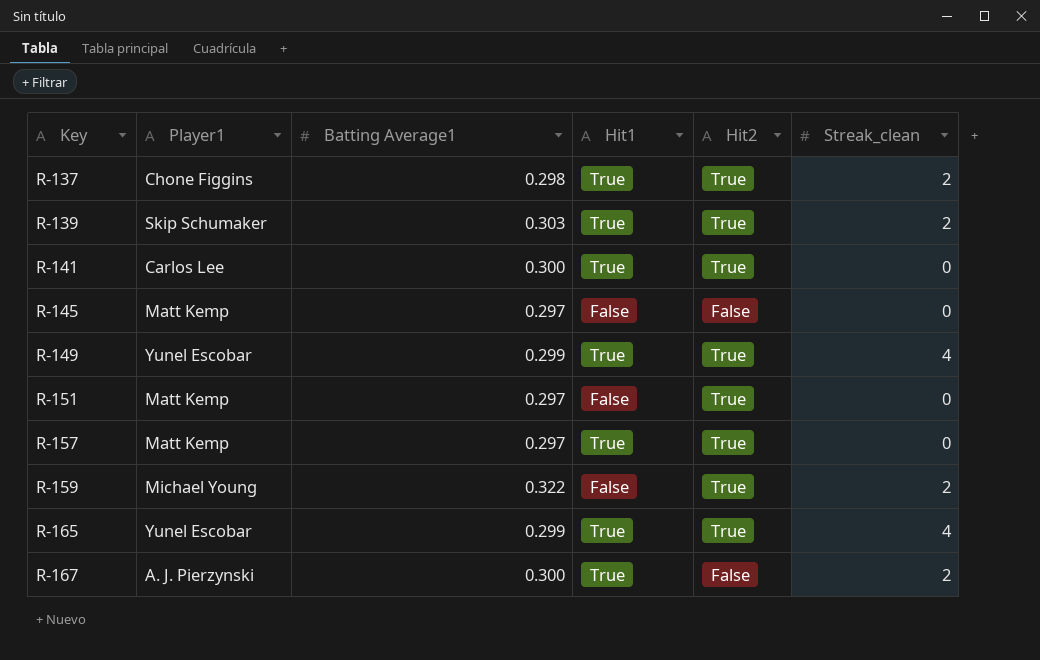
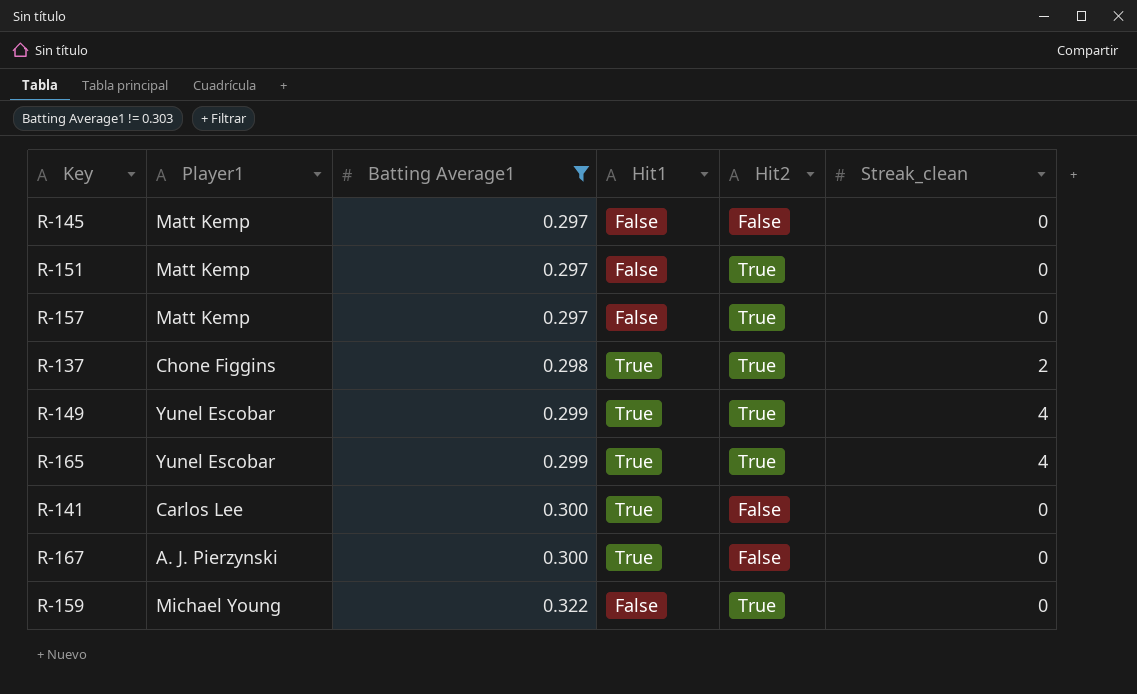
filter: none -> Batting Average1 != 0.303
row order: Key ascending -> Batting Average1 ascending
R-157 | Hit1: True -> False
R-141 | Hit2: True -> False
R-167 | Streak_clean: 2 -> 0
R-159 | Streak_clean: 2 -> 0

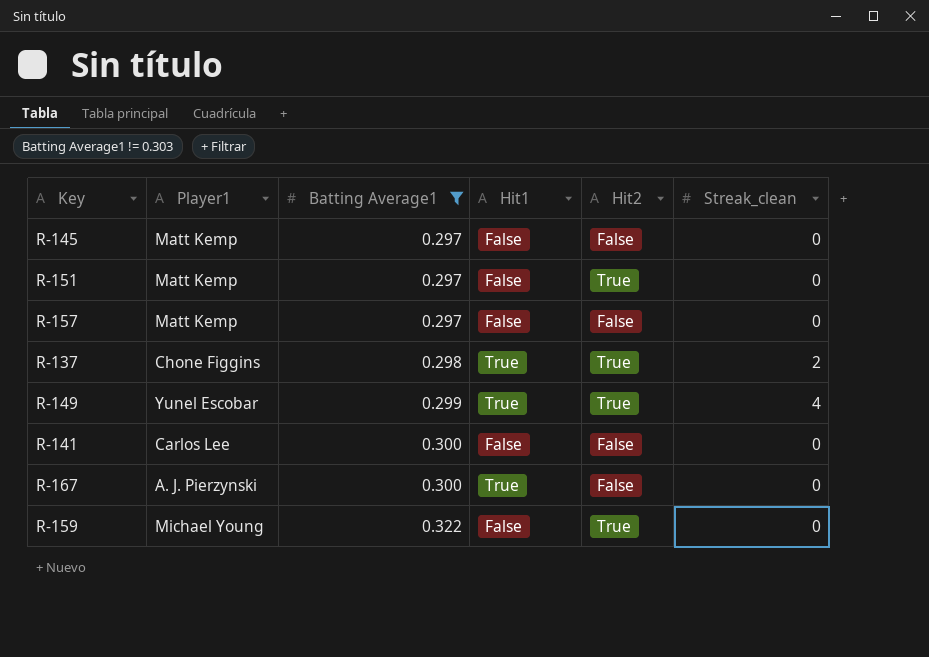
row R-165: Yunel Escobar | 0.299 | True | True | 4 -> none
R-157 | Hit2: True -> False
R-141 | Hit1: True -> False

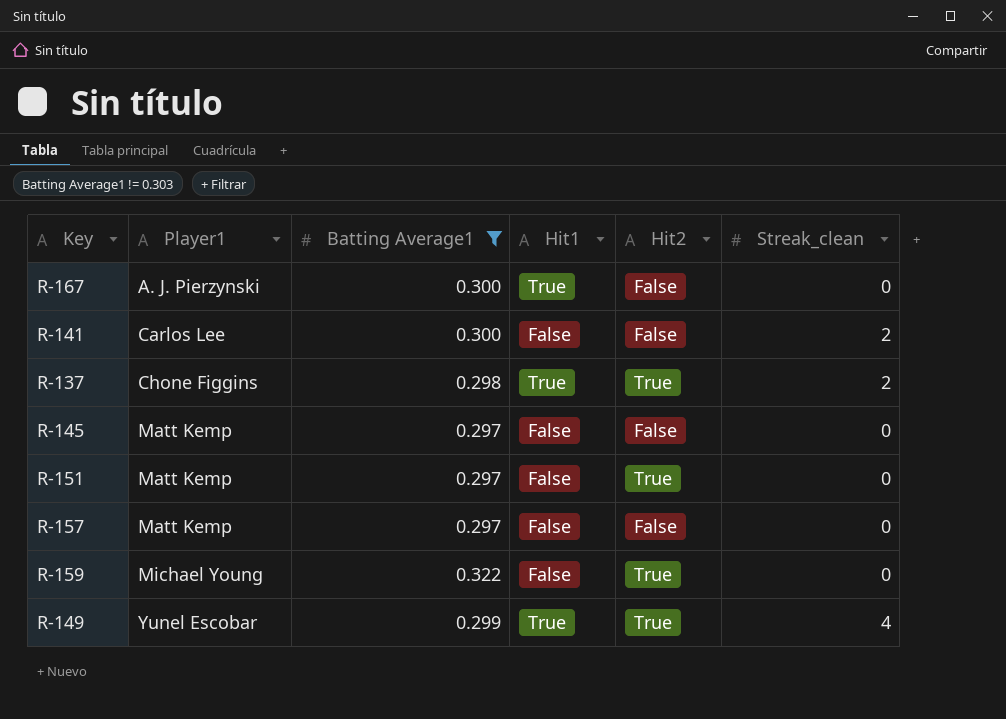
row order: Batting Average1 ascending -> Player1 ascending
R-141 | Streak_clean: 0 -> 2

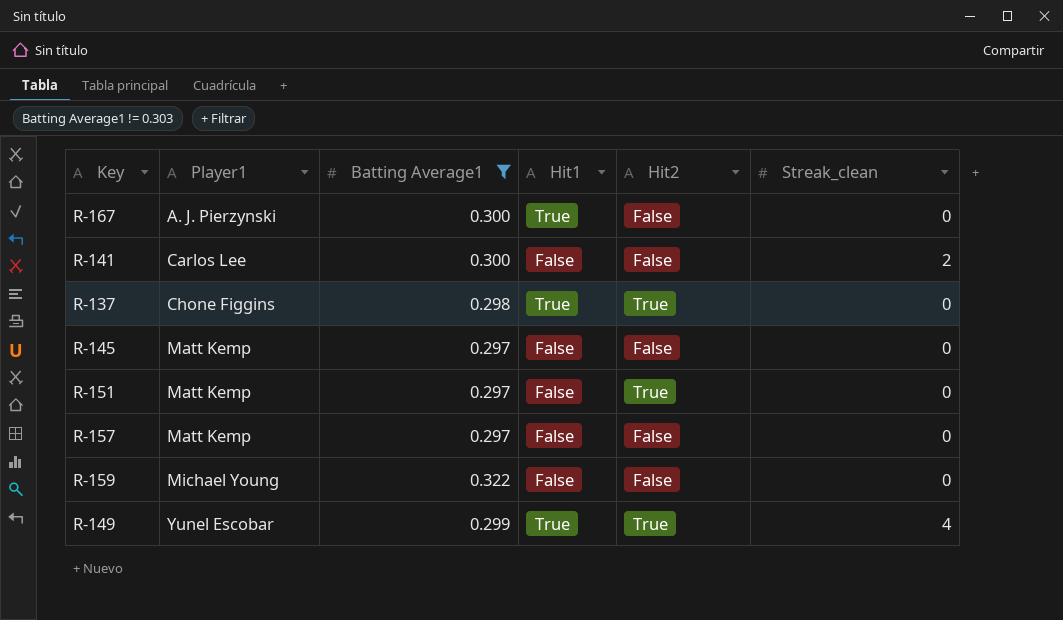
R-137 | Streak_clean: 2 -> 0
R-159 | Hit2: True -> False

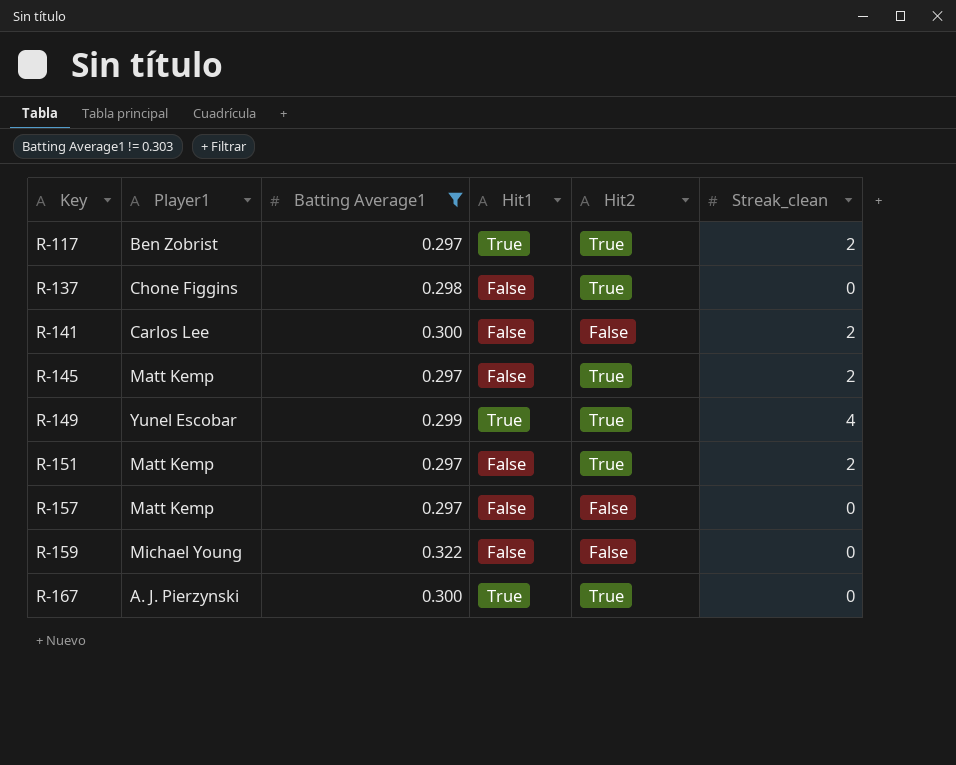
row order: Player1 ascending -> Key ascending
row R-117: none -> Ben Zobrist | 0.297 | True | True | 2
R-137 | Hit1: True -> False
R-145 | Hit2: False -> True
R-145 | Streak_clean: 0 -> 2
R-151 | Streak_clean: 0 -> 2
R-167 | Hit2: False -> True

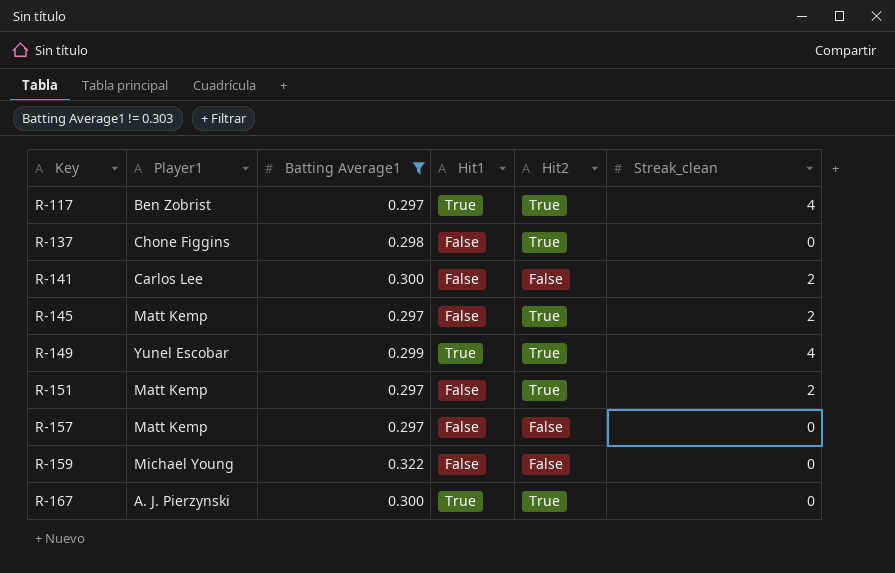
R-117 | Streak_clean: 2 -> 4

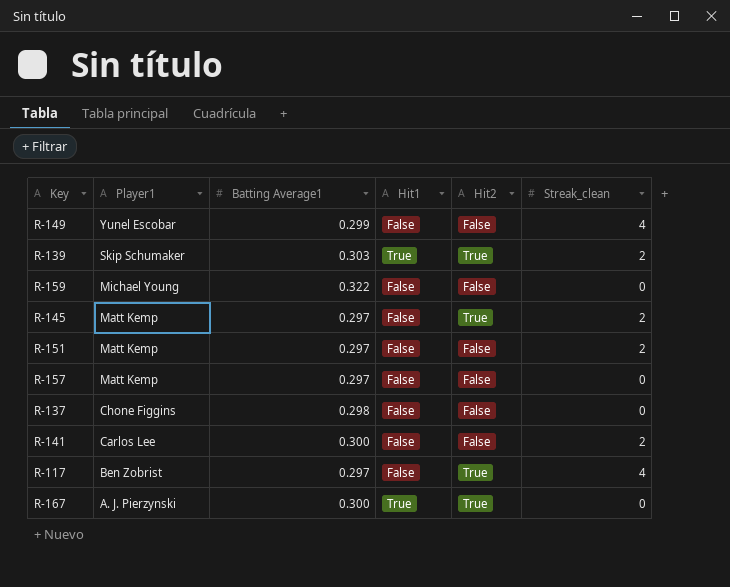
filter: Batting Average1 != 0.303 -> none
row order: Key ascending -> Player1 descending
R-149 | Hit1: True -> False
R-149 | Hit2: True -> False
R-151 | Hit2: True -> False
R-137 | Hit2: True -> False
R-117 | Hit1: True -> False

